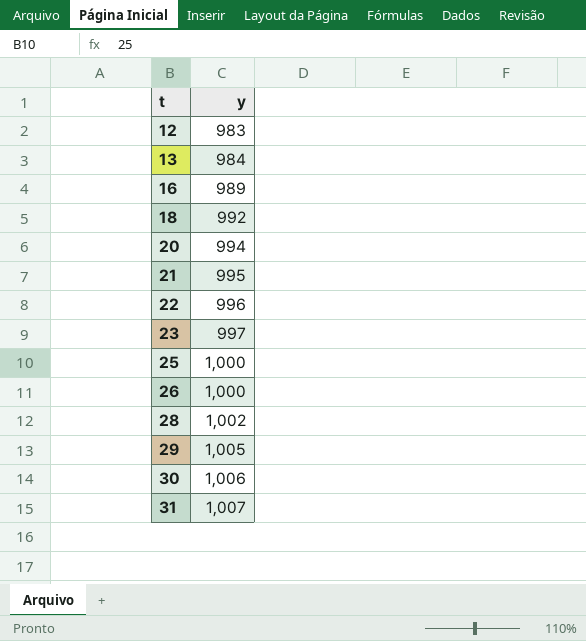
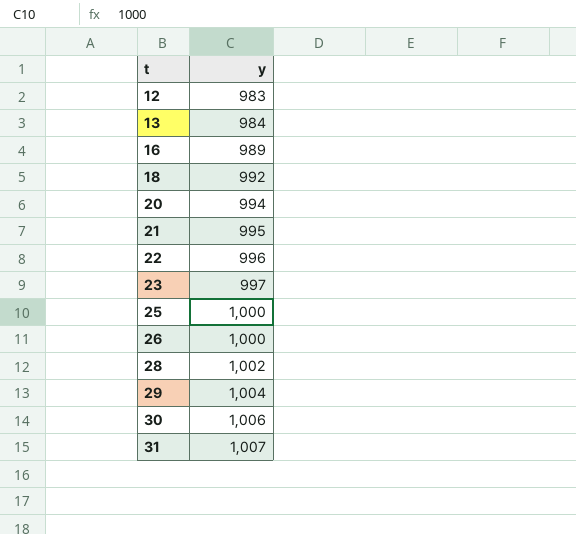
29 | y: 1,005 -> 1,004

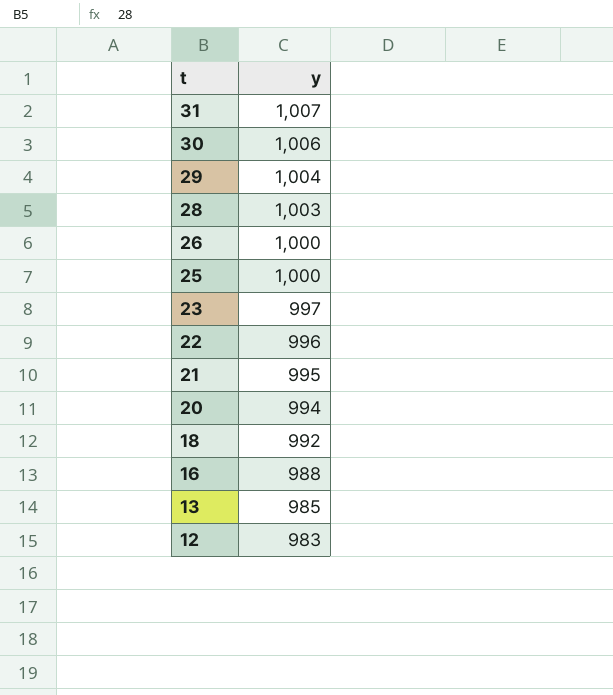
row order: t ascending -> t descending
28 | y: 1,002 -> 1,003
16 | y: 989 -> 988
13 | y: 984 -> 985

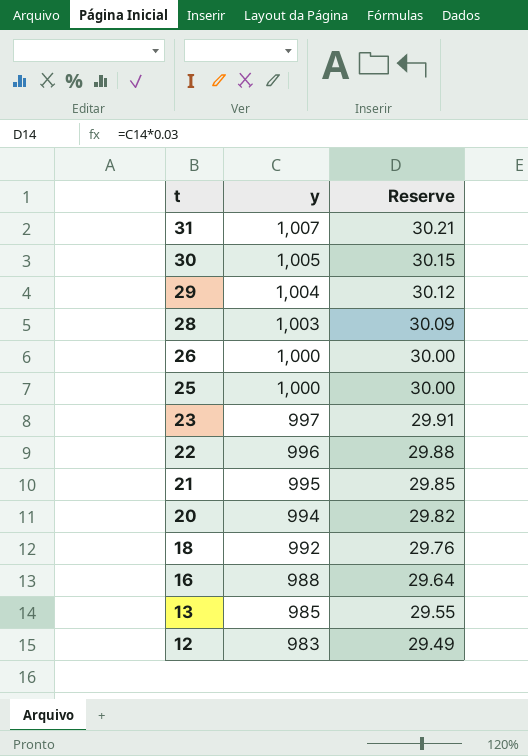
column Reserve | formula: none -> [y] * 0.03
30 | y: 1,006 -> 1,005

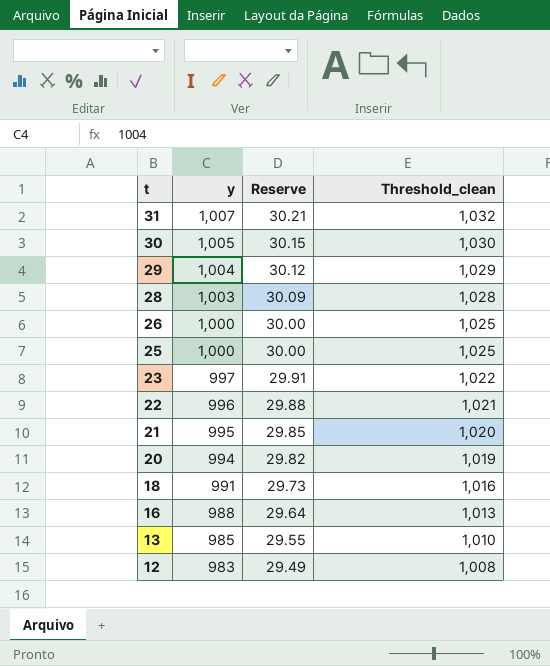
column Threshold_clean | formula: none -> [y] + 25
18 | y: 992 -> 991
18 | Reserve: 29.76 -> 29.73

